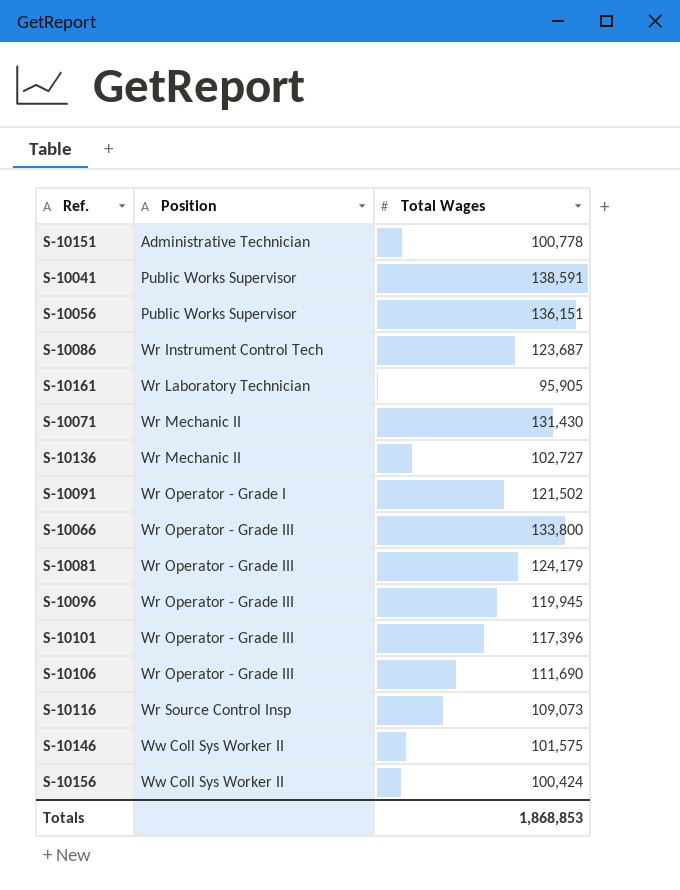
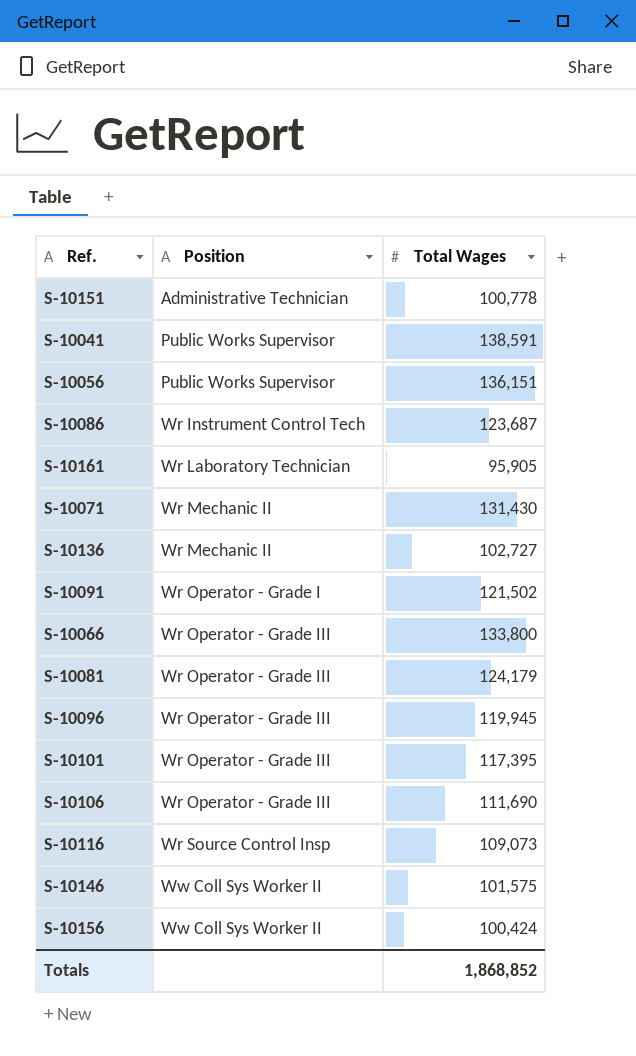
S-10101 | Total Wages: 117,396 -> 117,395
Totals | Total Wages: 1,868,853 -> 1,868,852

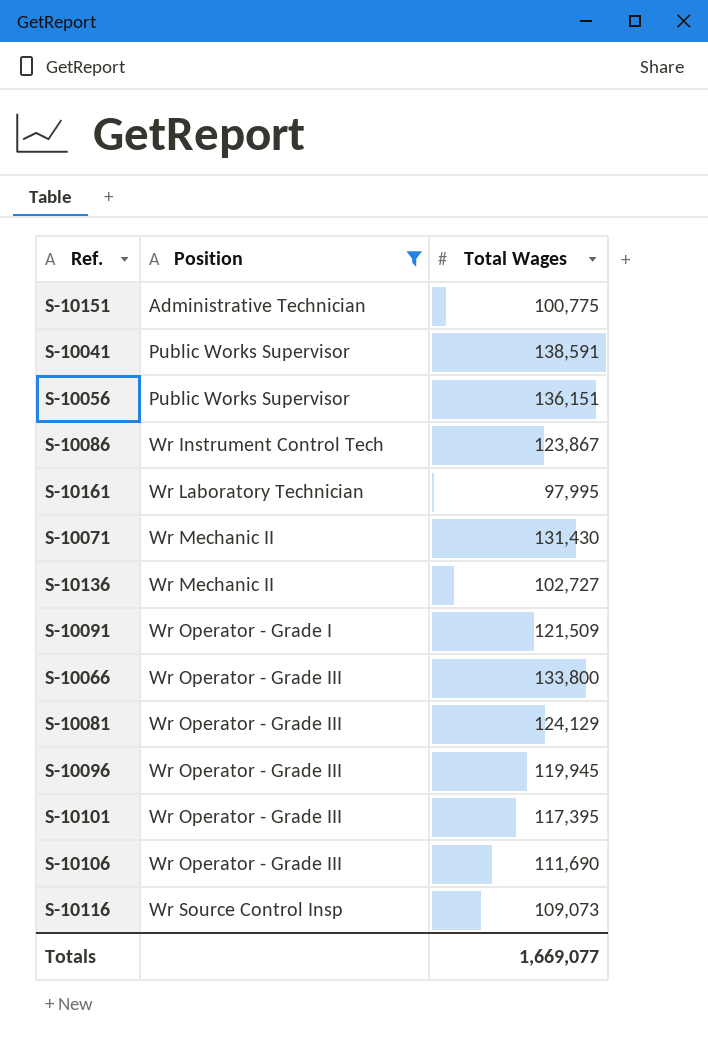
filter: none -> Position != Ww Coll Sys Worker II
S-10151 | Total Wages: 100,778 -> 100,775
S-10086 | Total Wages: 123,687 -> 123,867
S-10161 | Total Wages: 95,905 -> 97,995
S-10091 | Total Wages: 121,502 -> 121,509
S-10081 | Total Wages: 124,179 -> 124,129
Totals | Total Wages: 1,868,852 -> 1,669,077

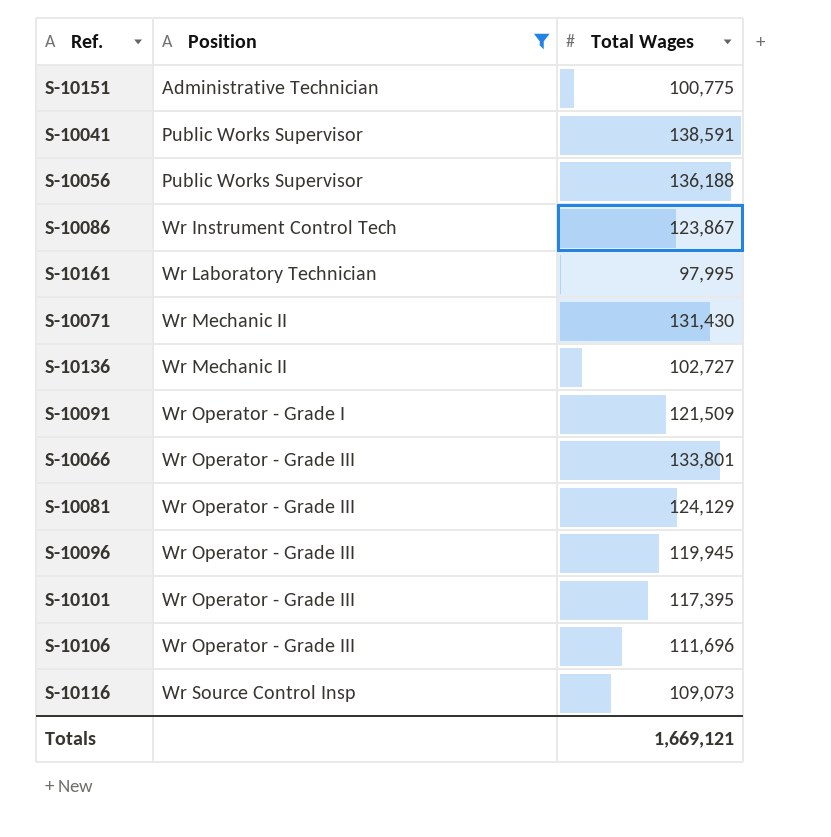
S-10056 | Total Wages: 136,151 -> 136,188
S-10066 | Total Wages: 133,800 -> 133,801
S-10106 | Total Wages: 111,690 -> 111,696
Totals | Total Wages: 1,669,077 -> 1,669,121

